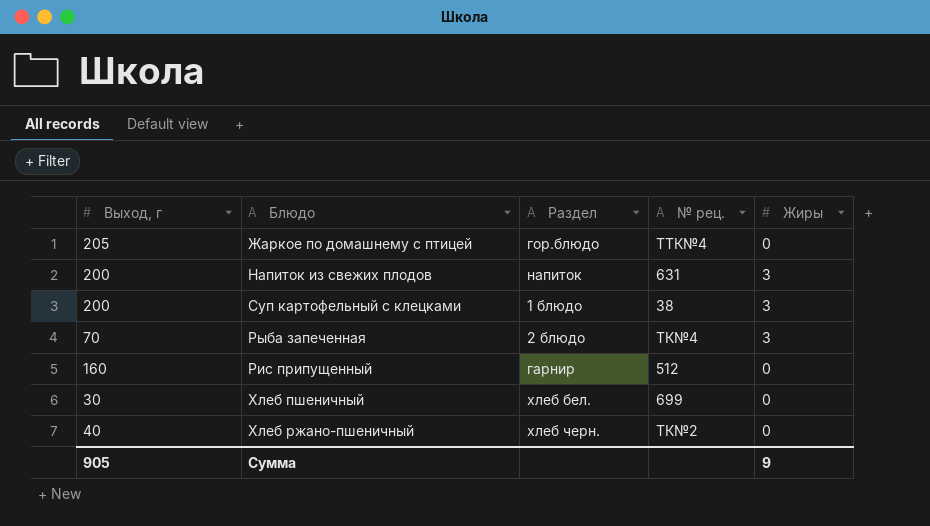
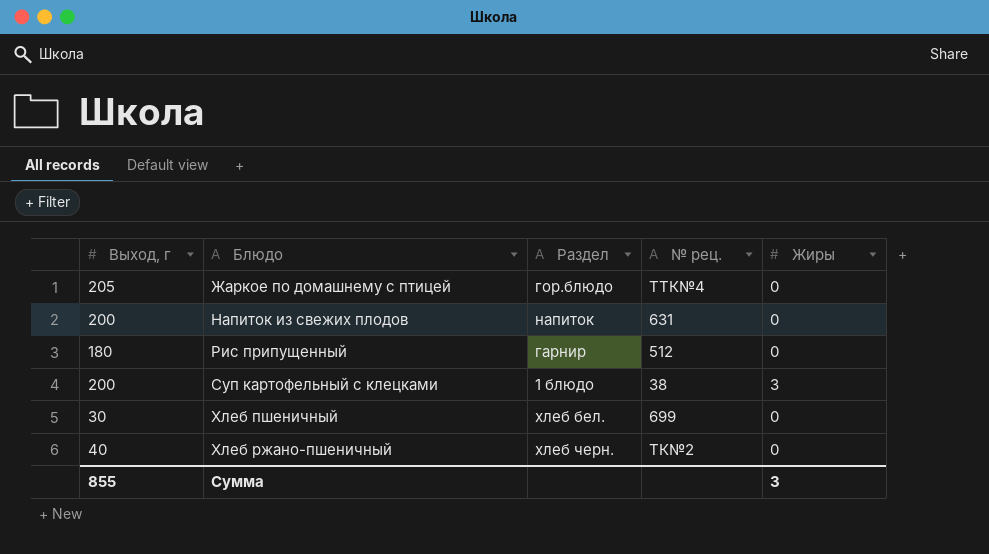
row order: none -> Блюдо ascending
row Рыба запеченная: 70 | 2 блюдо | ТК№4 | 3 -> none
Напиток из свежих плодов | Жиры: 3 -> 0
Рис припущенный | Выход, г: 160 -> 180
Сумма | Выход, г: 905 -> 855
Сумма | Жиры: 9 -> 3

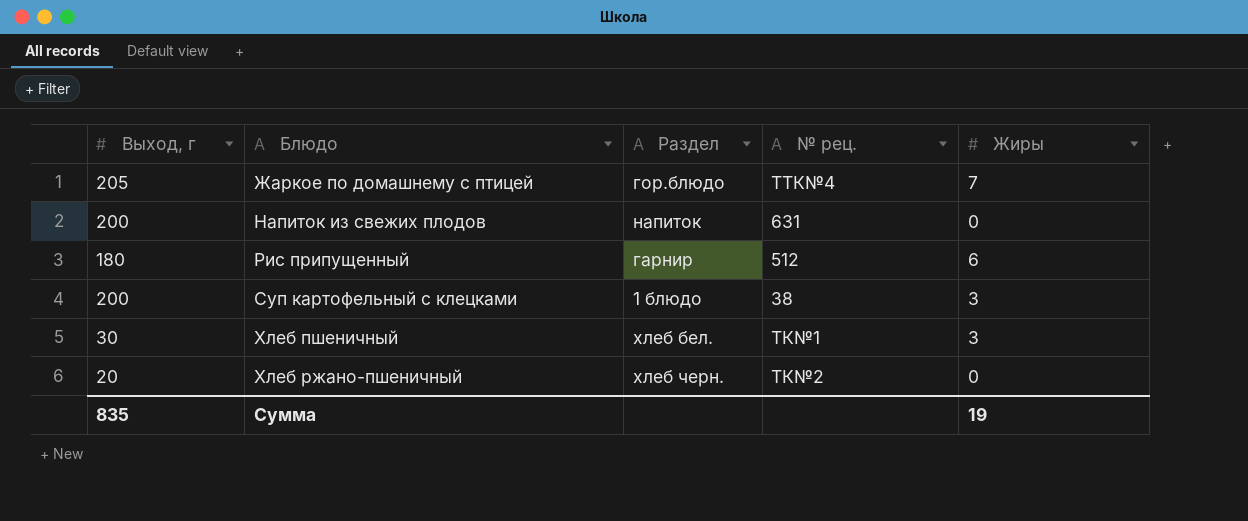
Жаркое по домашнему с птицей | Жиры: 0 -> 7
Рис припущенный | Жиры: 0 -> 6
Хлеб пшеничный | № рец.: 699 -> ТК№1
Хлеб пшеничный | Жиры: 0 -> 3
Хлеб ржано-пшеничный | Выход, г: 40 -> 20
Сумма | Выход, г: 855 -> 835
Сумма | Жиры: 3 -> 19

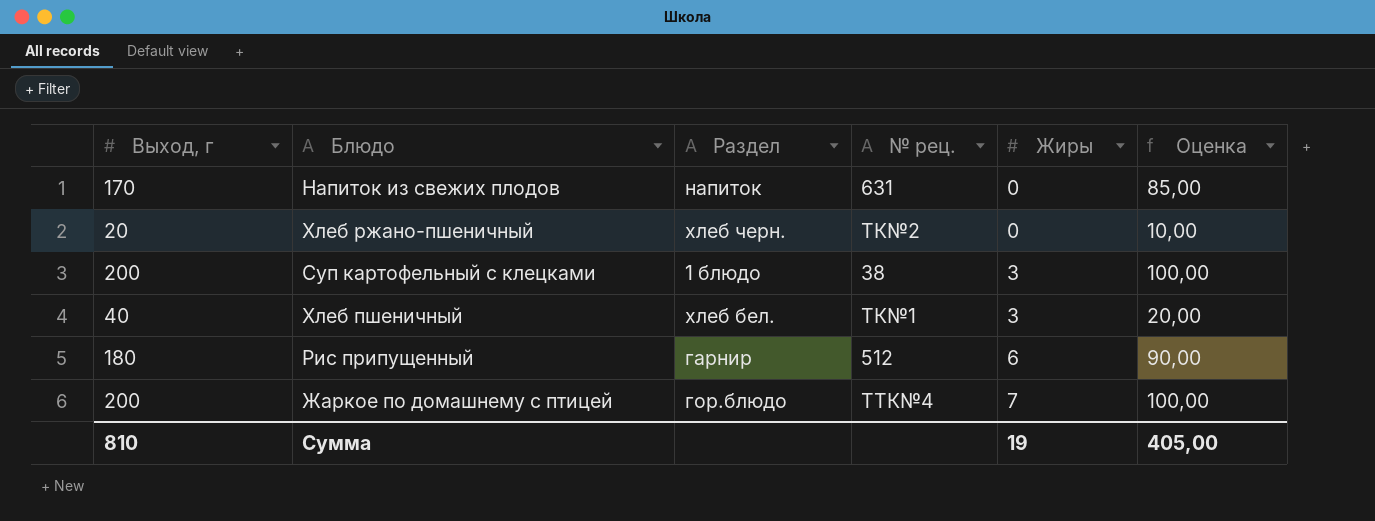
row order: Блюдо ascending -> Жиры ascending
column Оценка | formula: none -> [Выход, г] * 0,5
Напиток из свежих плодов | Выход, г: 200 -> 170
Хлеб пшеничный | Выход, г: 30 -> 40
Жаркое по домашнему с птицей | Выход, г: 205 -> 200
Сумма | Выход, г: 835 -> 810

